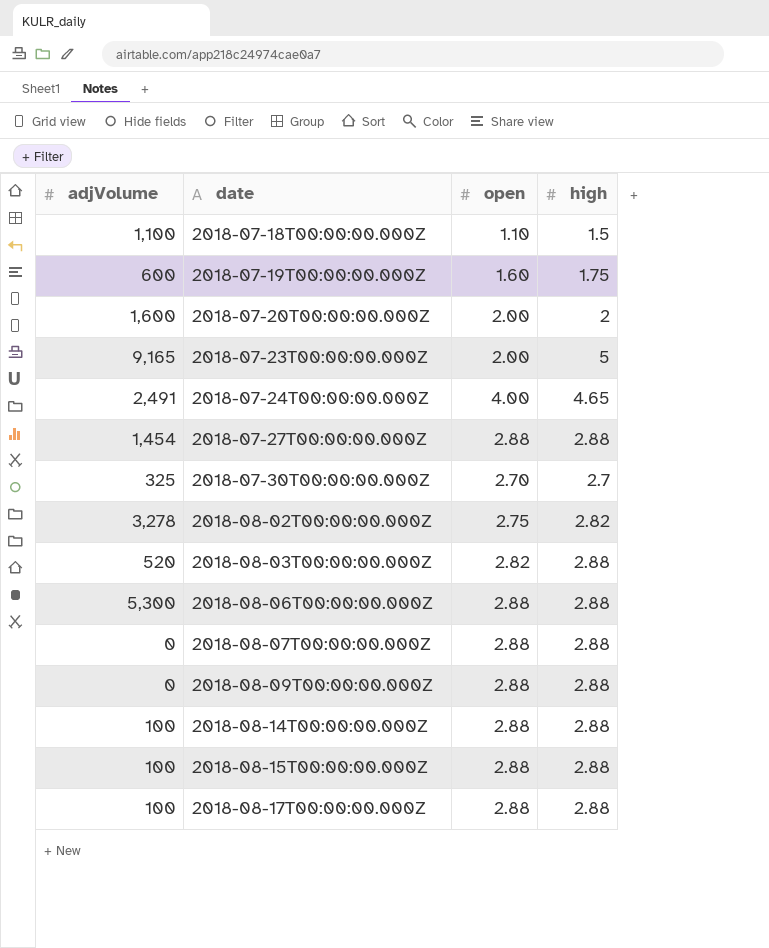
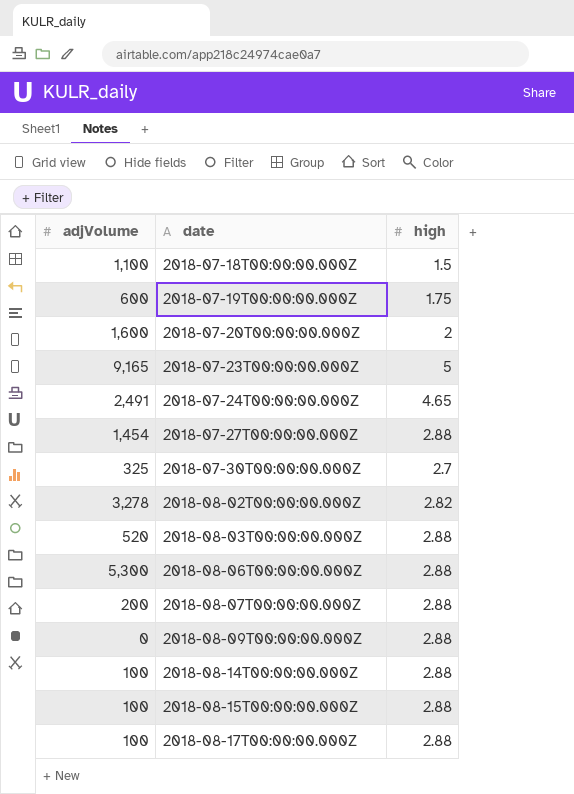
column open | position: 3 -> none
2018-08-07T00:00:00.000Z | adjVolume: 0 -> 200

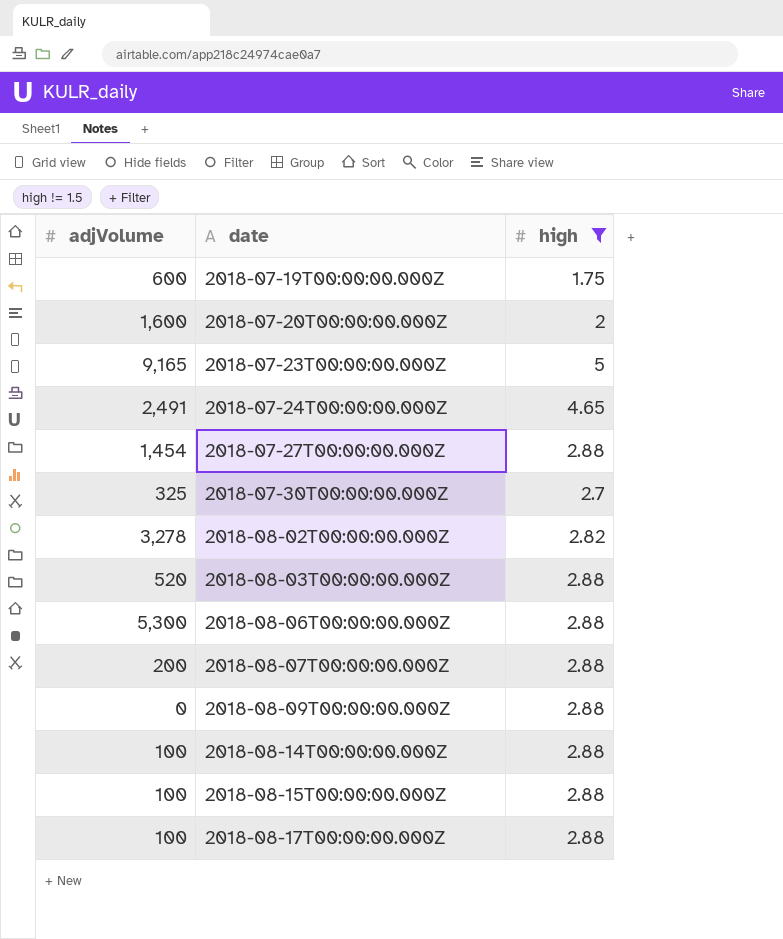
filter: none -> high != 1.5

